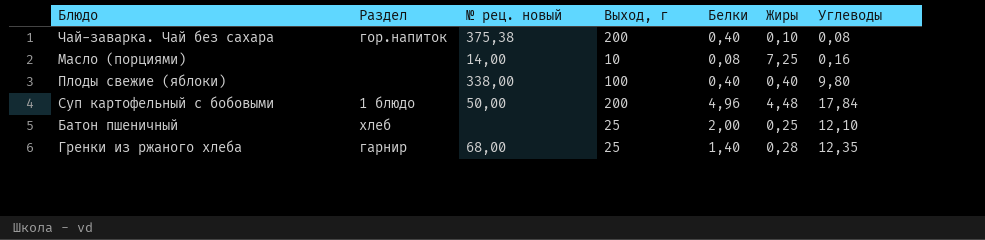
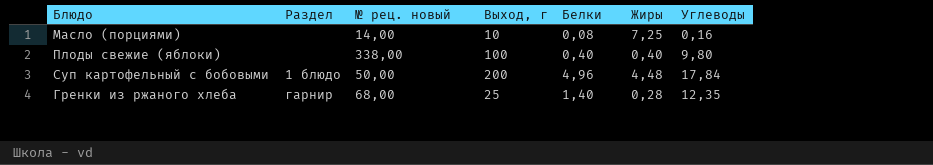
row Чай-заварка. Чай без сахара: гор.напиток | 375,38 | 200 | 0,40 | 0,10 | 0,08 -> none
row Батон пшеничный: хлеб | none | 25 | 2,00 | 0,25 | 12,10 -> none

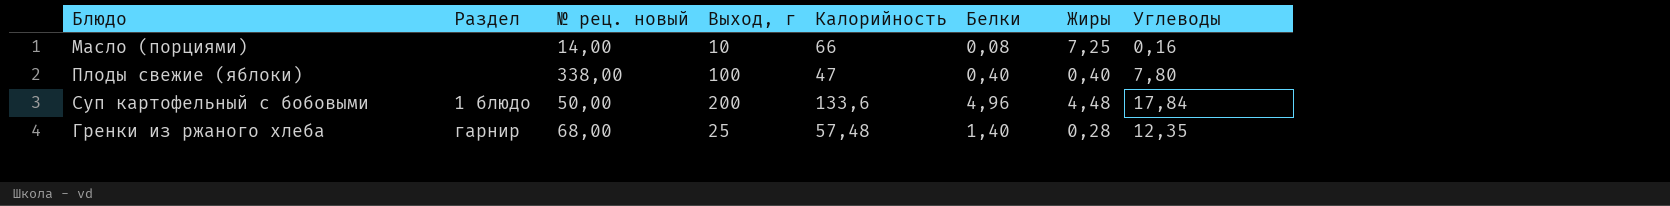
column Калорийность | position: none -> 5
Плоды свежие (яблоки) | Углеводы: 9,80 -> 7,80

